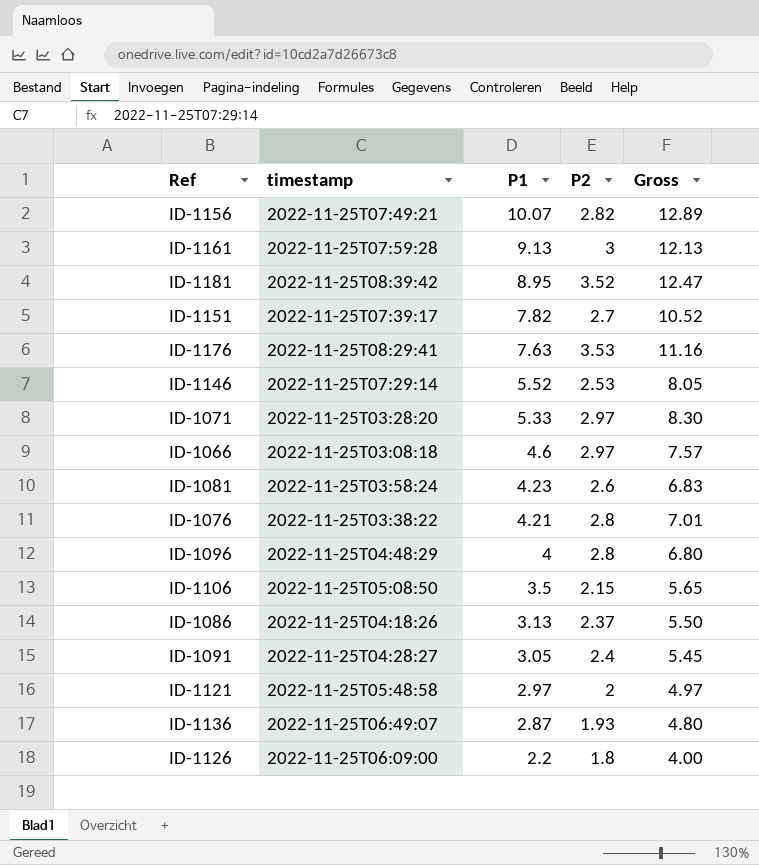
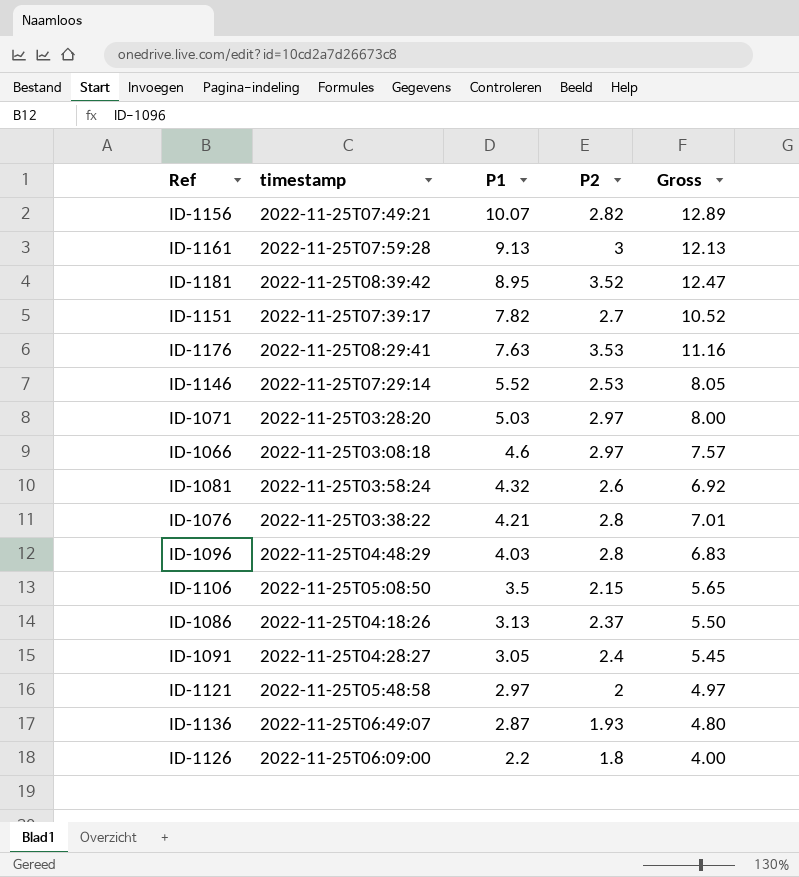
ID-1071 | P1: 5.33 -> 5.03
ID-1071 | Gross: 8.30 -> 8.00
ID-1081 | P1: 4.23 -> 4.32
ID-1081 | Gross: 6.83 -> 6.92
ID-1096 | P1: 4 -> 4.03
ID-1096 | Gross: 6.80 -> 6.83

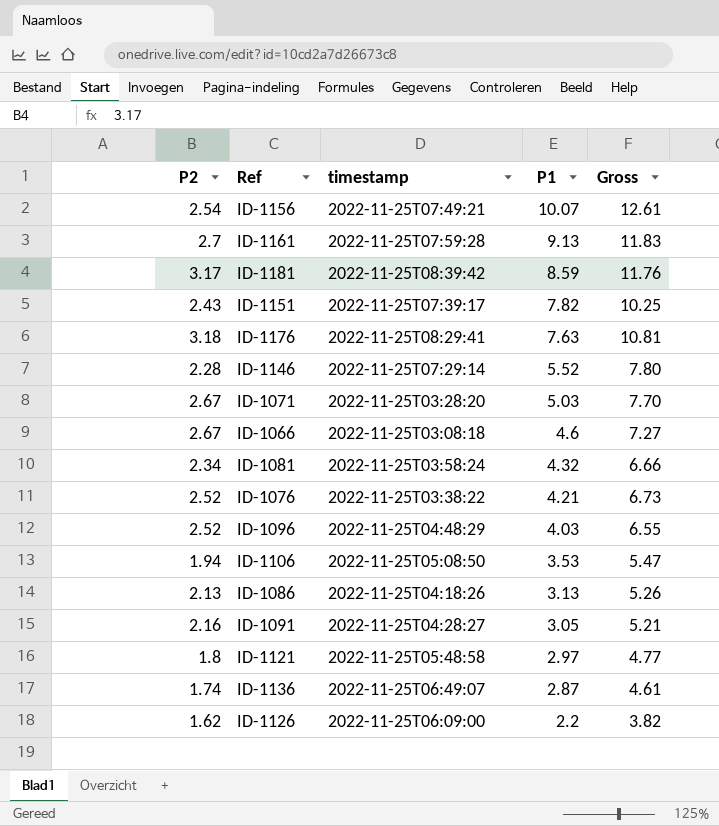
column P2 | position: 4 -> 1
ID-1156 | P2: 2.82 -> 2.54
ID-1156 | Gross: 12.89 -> 12.61
ID-1161 | P2: 3 -> 2.7
ID-1161 | Gross: 12.13 -> 11.83
ID-1181 | P2: 3.52 -> 3.17
ID-1181 | P1: 8.95 -> 8.59
ID-1181 | Gross: 12.47 -> 11.76
ID-1151 | P2: 2.7 -> 2.43
ID-1151 | Gross: 10.52 -> 10.25
ID-1176 | P2: 3.53 -> 3.18
ID-1176 | Gross: 11.16 -> 10.81
ID-1146 | P2: 2.53 -> 2.28
ID-1146 | Gross: 8.05 -> 7.80
ID-1071 | P2: 2.97 -> 2.67
ID-1071 | Gross: 8.00 -> 7.70
ID-1066 | P2: 2.97 -> 2.67
ID-1066 | Gross: 7.57 -> 7.27
ID-1081 | P2: 2.6 -> 2.34
ID-1081 | Gross: 6.92 -> 6.66
ID-1076 | P2: 2.8 -> 2.52
ID-1076 | Gross: 7.01 -> 6.73
ID-1096 | P2: 2.8 -> 2.52
ID-1096 | Gross: 6.83 -> 6.55
ID-1106 | P2: 2.15 -> 1.94
ID-1106 | P1: 3.5 -> 3.53
ID-1106 | Gross: 5.65 -> 5.47
ID-1086 | P2: 2.37 -> 2.13
ID-1086 | Gross: 5.50 -> 5.26
ID-1091 | P2: 2.4 -> 2.16
ID-1091 | Gross: 5.45 -> 5.21
ID-1121 | P2: 2 -> 1.8
ID-1121 | Gross: 4.97 -> 4.77
ID-1136 | P2: 1.93 -> 1.74
ID-1136 | Gross: 4.80 -> 4.61
ID-1126 | P2: 1.8 -> 1.62
ID-1126 | Gross: 4.00 -> 3.82

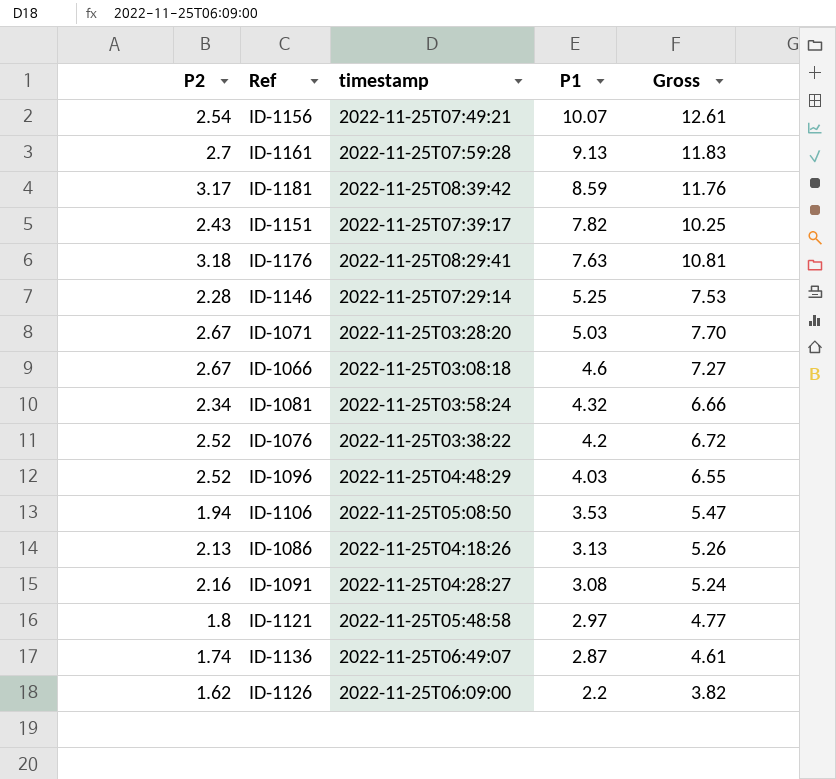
ID-1146 | P1: 5.52 -> 5.25
ID-1146 | Gross: 7.80 -> 7.53
ID-1076 | P1: 4.21 -> 4.2
ID-1076 | Gross: 6.73 -> 6.72
ID-1091 | P1: 3.05 -> 3.08
ID-1091 | Gross: 5.21 -> 5.24

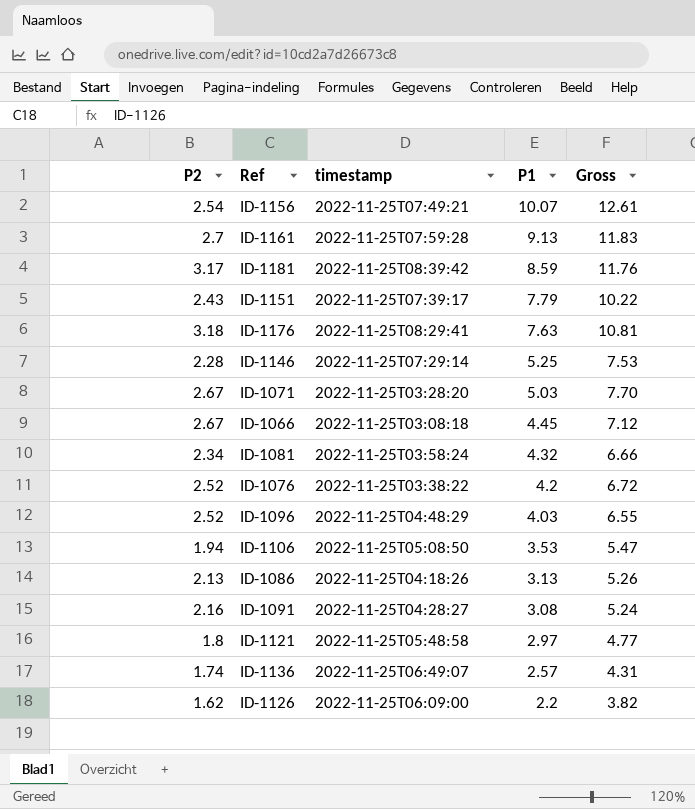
ID-1151 | P1: 7.82 -> 7.79
ID-1151 | Gross: 10.25 -> 10.22
ID-1066 | P1: 4.6 -> 4.45
ID-1066 | Gross: 7.27 -> 7.12
ID-1136 | P1: 2.87 -> 2.57
ID-1136 | Gross: 4.61 -> 4.31

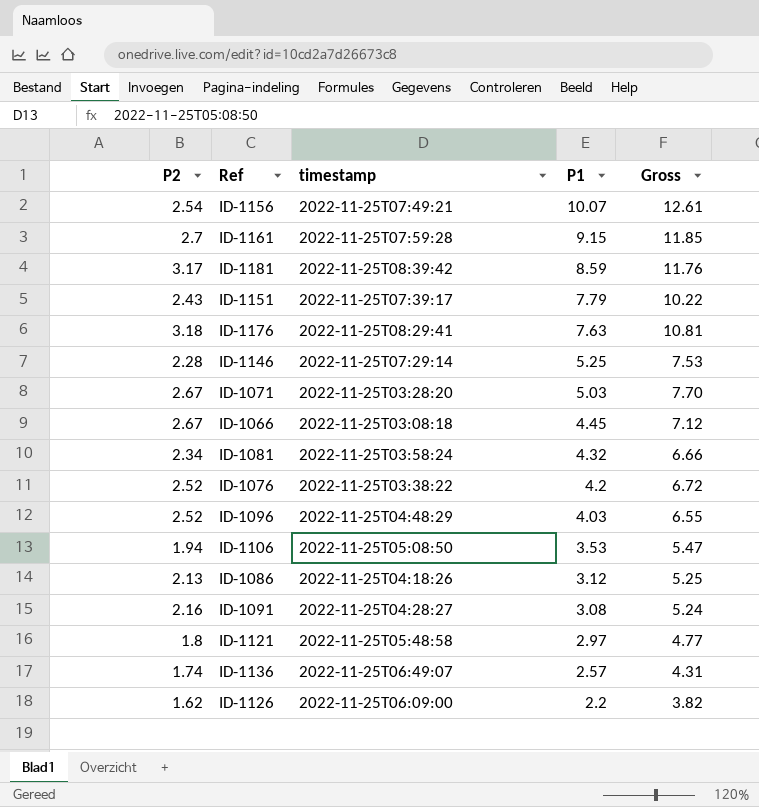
ID-1161 | P1: 9.13 -> 9.15
ID-1161 | Gross: 11.83 -> 11.85
ID-1086 | P1: 3.13 -> 3.12
ID-1086 | Gross: 5.26 -> 5.25

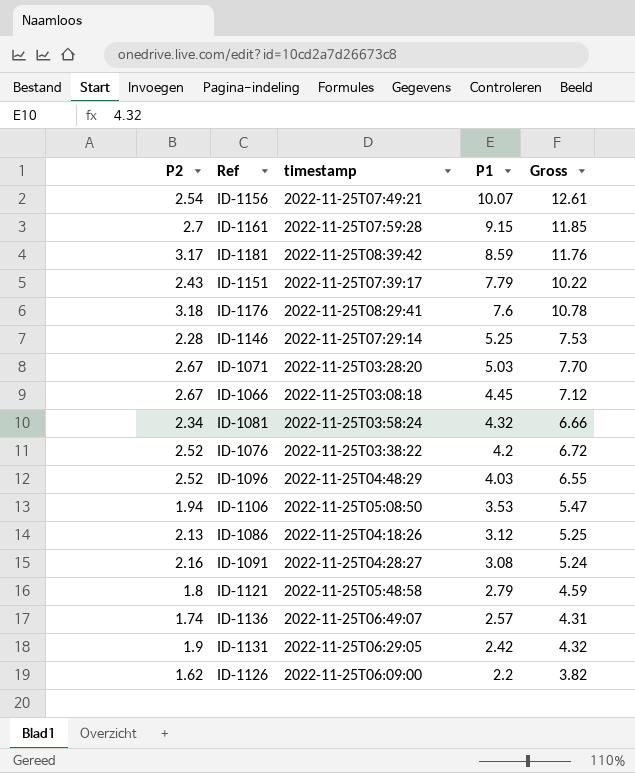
ID-1176 | P1: 7.63 -> 7.6
ID-1176 | Gross: 10.81 -> 10.78
ID-1121 | P1: 2.97 -> 2.79
ID-1121 | Gross: 4.77 -> 4.59
row ID-1131: none -> 1.9 | 2022-11-25T06:29:05 | 2.42 | 4.32

